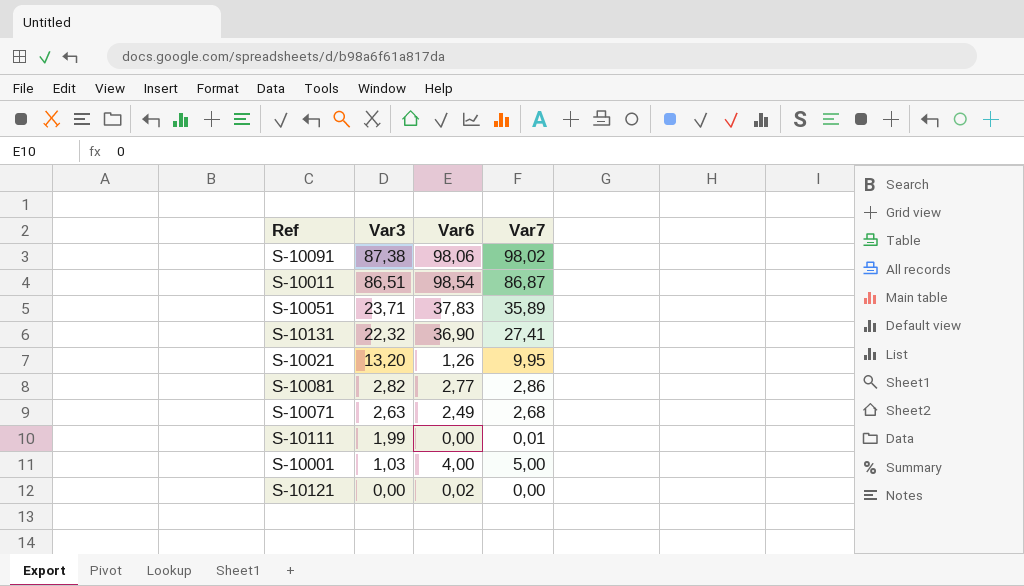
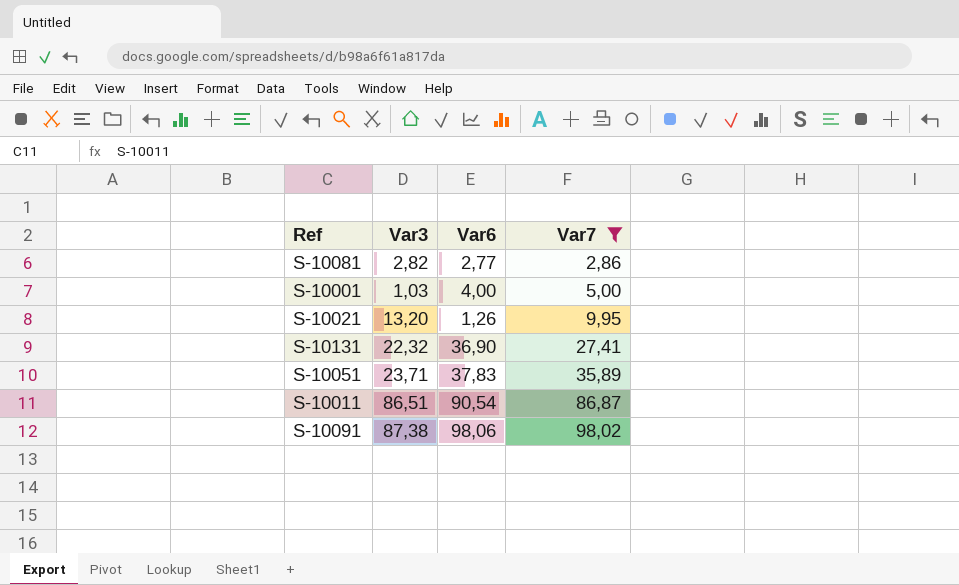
filter: none -> Var7 >= 2,86
row order: Var3 descending -> Var7 ascending
S-10011 | Var6: 98,54 -> 90,54

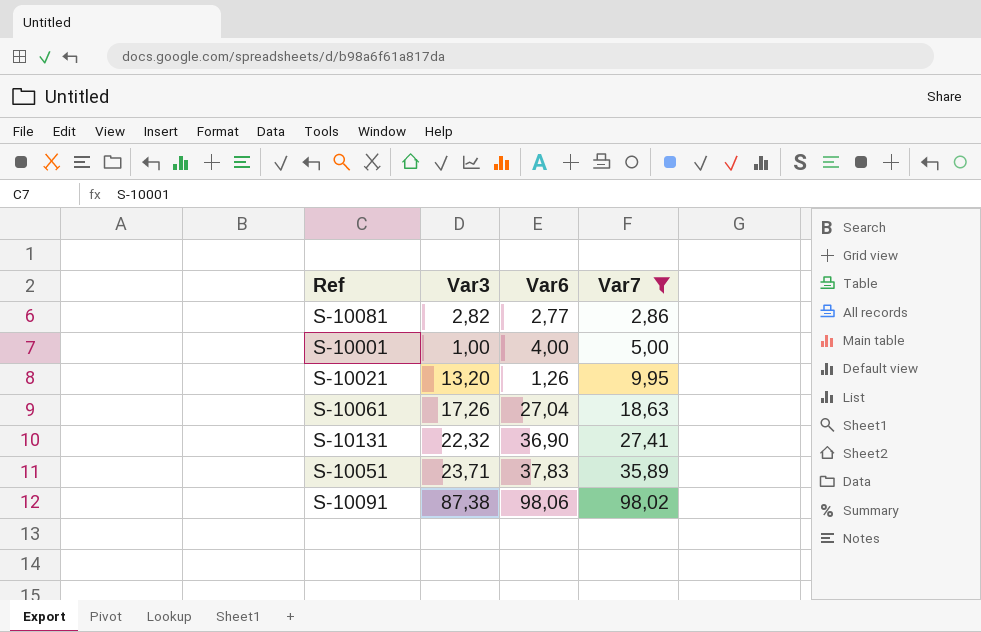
row S-10011: 86,51 | 90,54 | 86,87 -> none
S-10001 | Var3: 1,03 -> 1,00
row S-10061: none -> 17,26 | 27,04 | 18,63

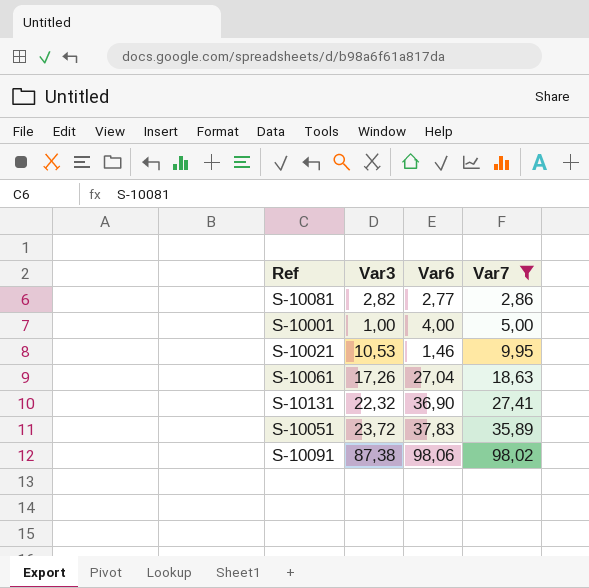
S-10021 | Var3: 13,20 -> 10,53
S-10021 | Var6: 1,26 -> 1,46
S-10051 | Var3: 23,71 -> 23,72

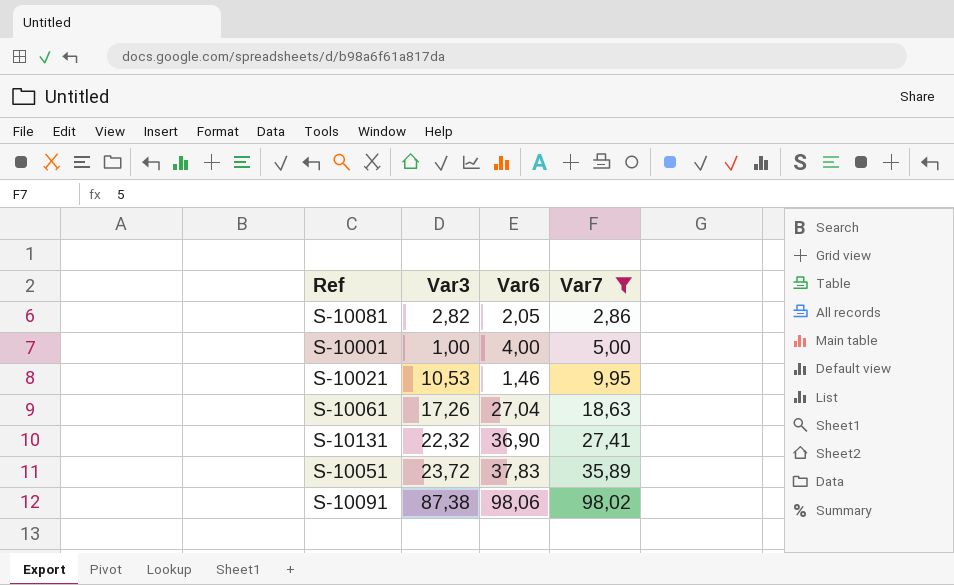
S-10081 | Var6: 2,77 -> 2,05

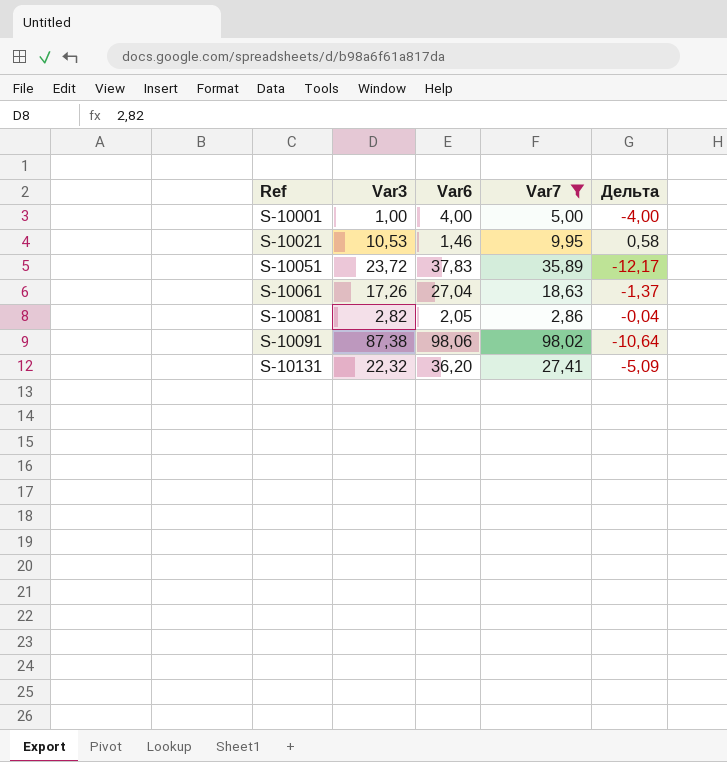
row order: Var7 ascending -> Ref ascending
column Дельта | formula: none -> [Var3] - [Var7]
S-10131 | Var6: 36,90 -> 36,20

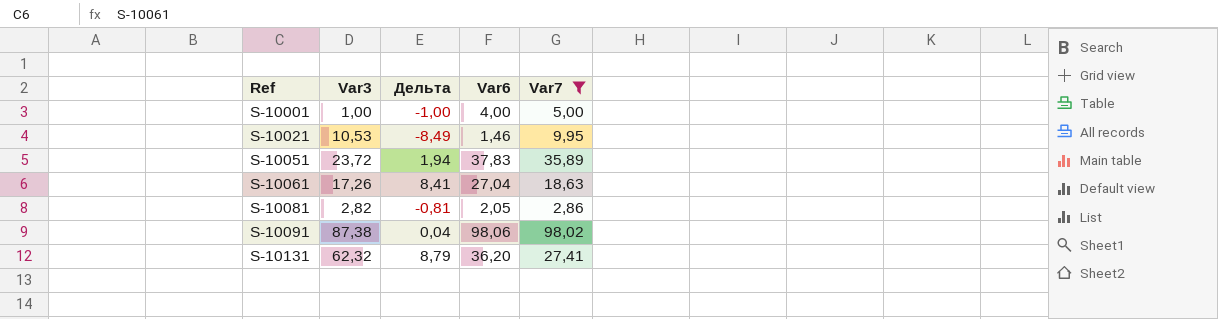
column Дельта | formula: [Var3] - [Var7] -> [Var6] - [Var7]
column Дельта | position: 5 -> 3
S-10131 | Var3: 22,32 -> 62,32

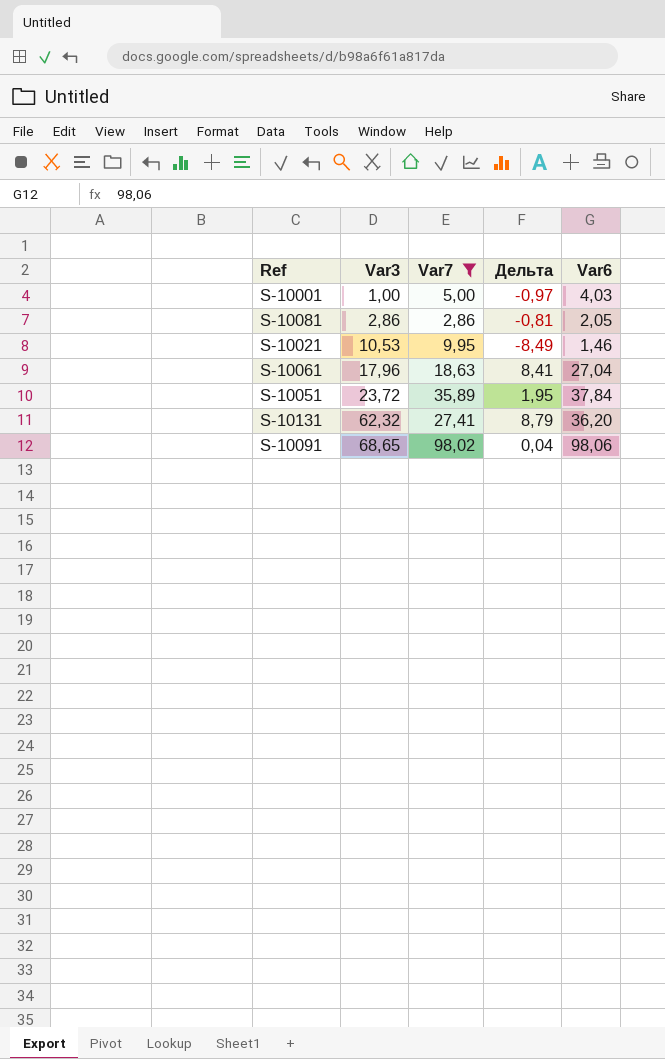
row order: Ref ascending -> Var3 ascending
column Var7 | position: 5 -> 3
S-10001 | Дельта: -1,00 -> -0,97
S-10001 | Var6: 4,00 -> 4,03
S-10081 | Var3: 2,82 -> 2,86
S-10061 | Var3: 17,26 -> 17,96
S-10051 | Дельта: 1,94 -> 1,95
S-10051 | Var6: 37,83 -> 37,84
S-10091 | Var3: 87,38 -> 68,65

